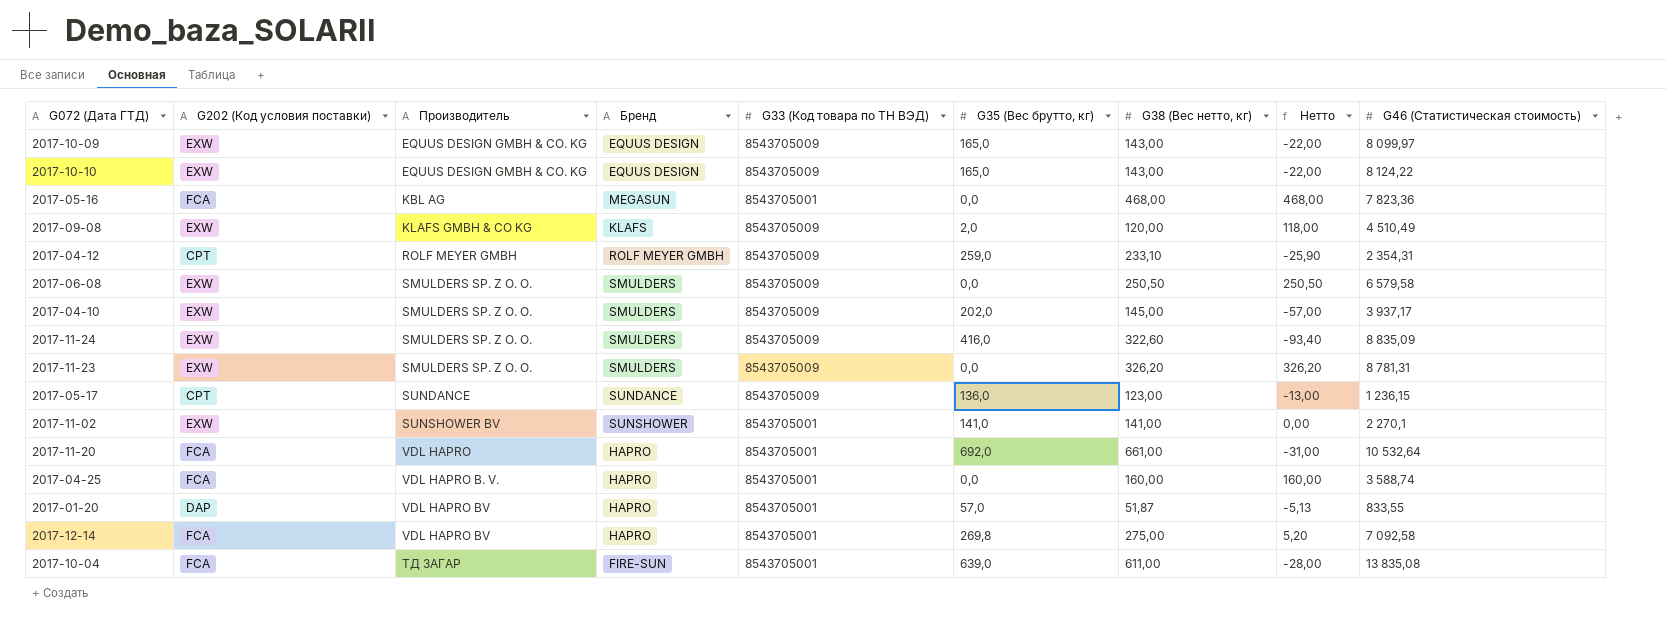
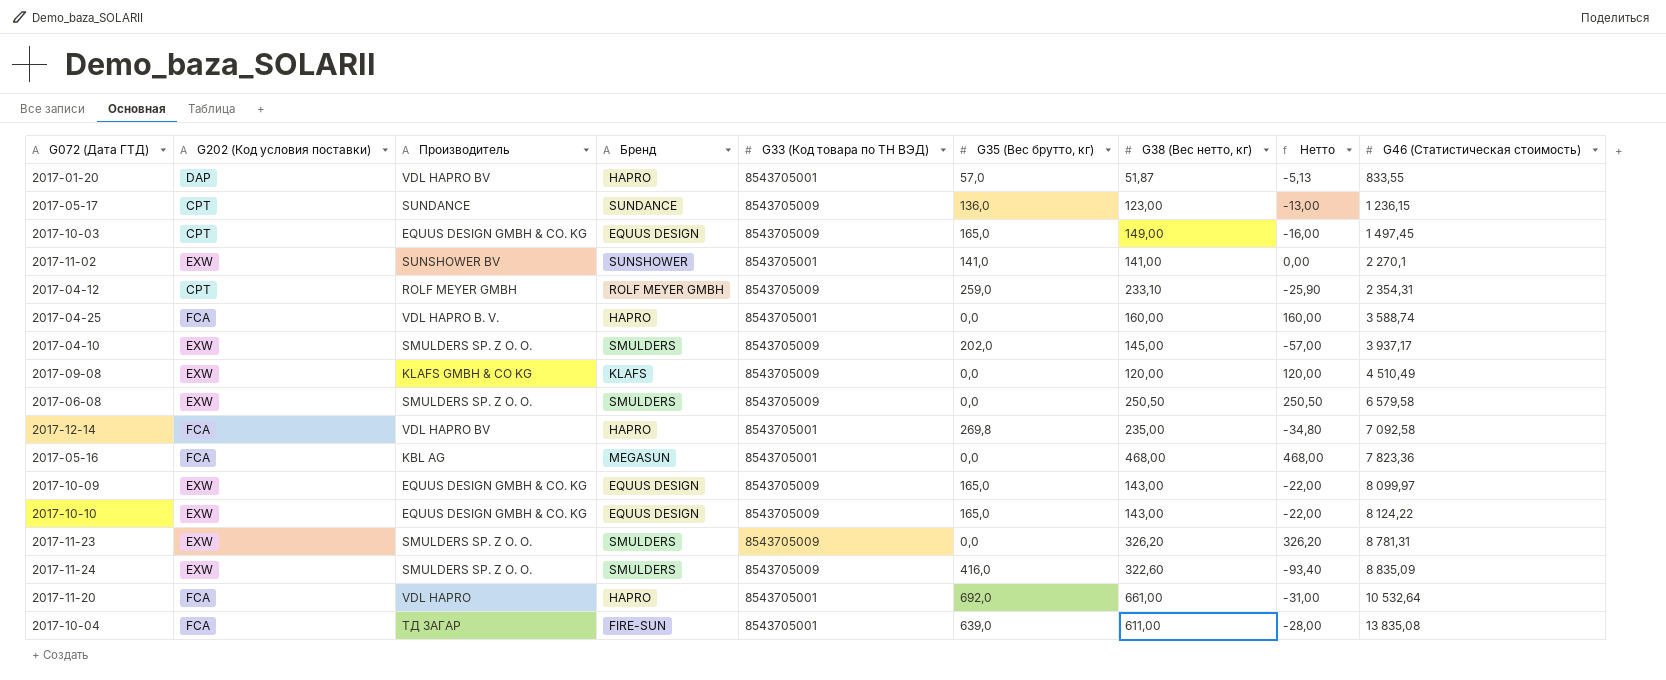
row order: Производитель ascending -> G46 (Статистическая стоимость) ascending
row 2017-10-03: none -> CPT | EQUUS DESIGN GMBH & CO. KG | EQUUS DESIGN | 8543705009 | 165,0 | 149,00 | -16,00 | 1 497,45
2017-09-08 | G35 (Вес брутто, кг): 2,0 -> 0,0
2017-09-08 | Нетто: 118,00 -> 120,00
2017-12-14 | G38 (Вес нетто, кг): 275,00 -> 235,00
2017-12-14 | Нетто: 5,20 -> -34,80

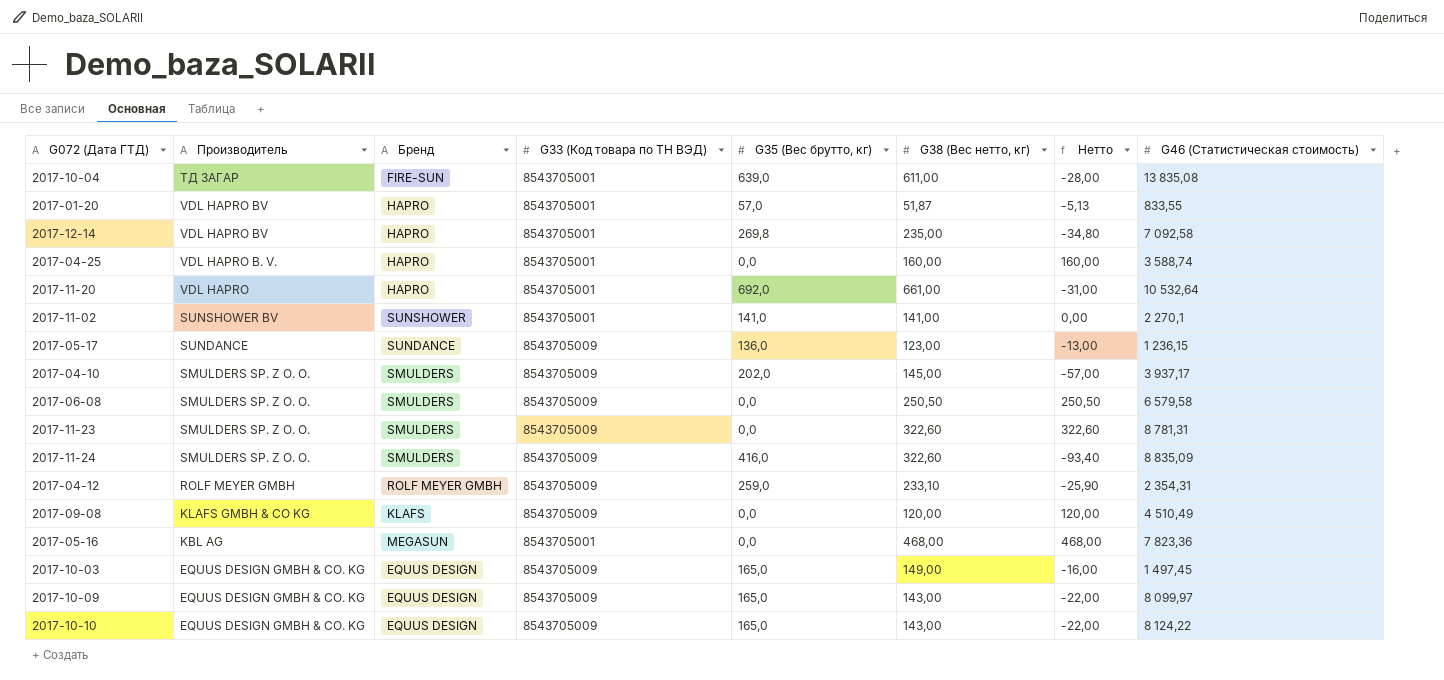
row order: G46 (Статистическая стоимость) ascending -> Производитель descending
column G202 (Код условия поставки) | position: 2 -> none
2017-11-23 | G38 (Вес нетто, кг): 326,20 -> 322,60
2017-11-23 | Нетто: 326,20 -> 322,60

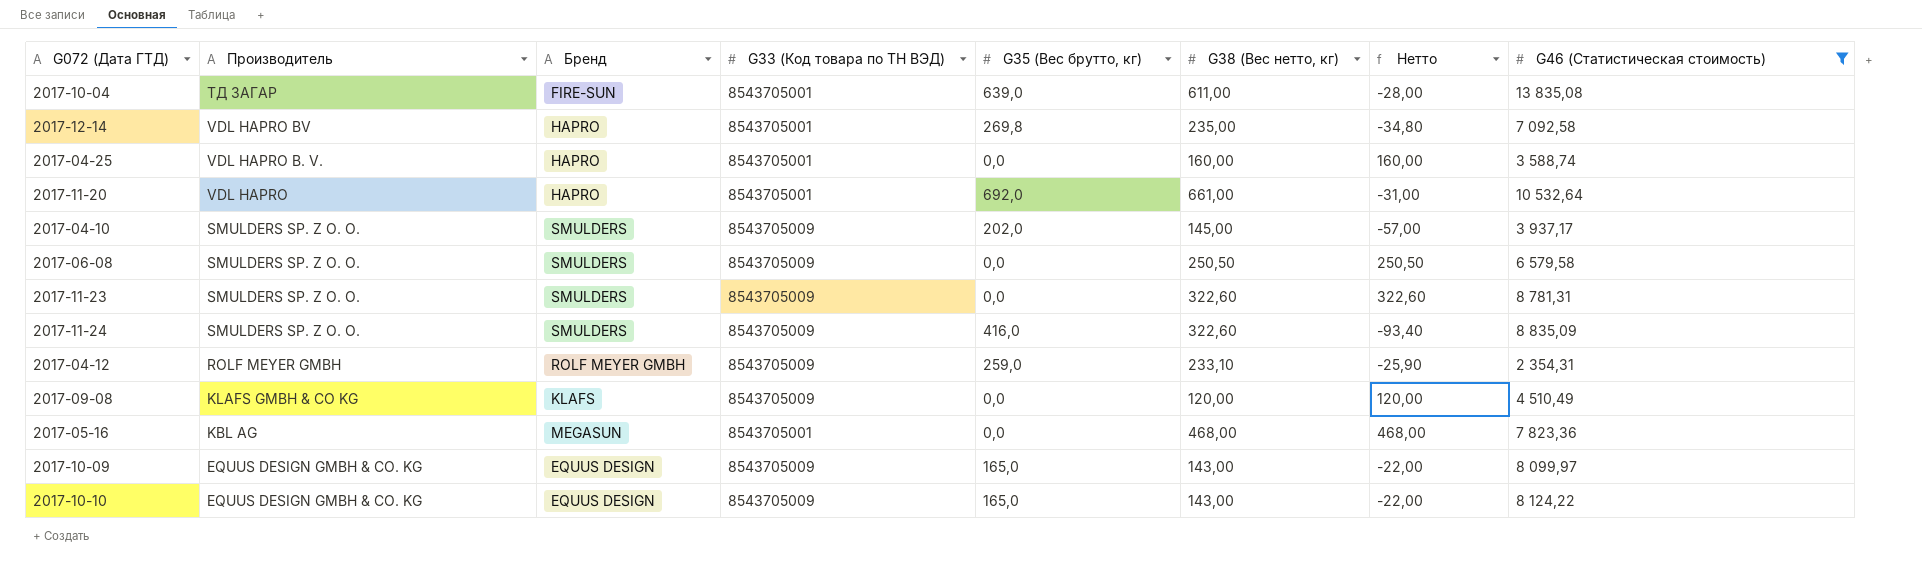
filter: none -> G46 (Статистическая стоимость) >= 2 354,31

